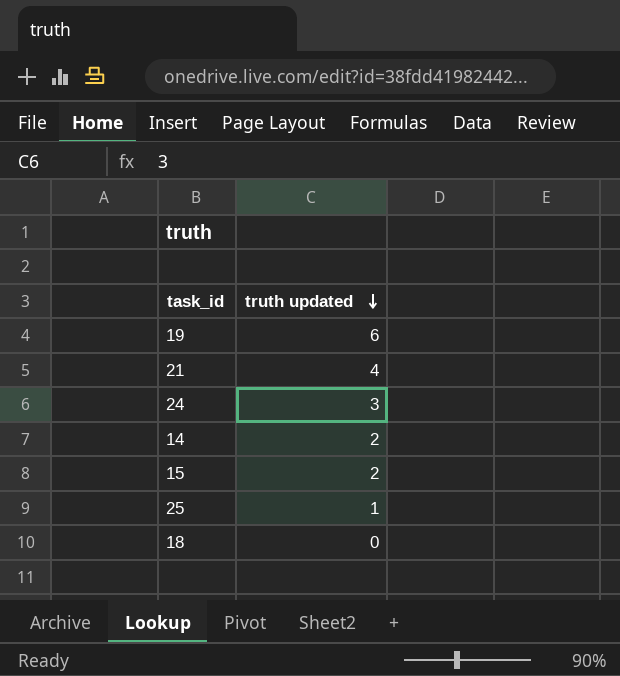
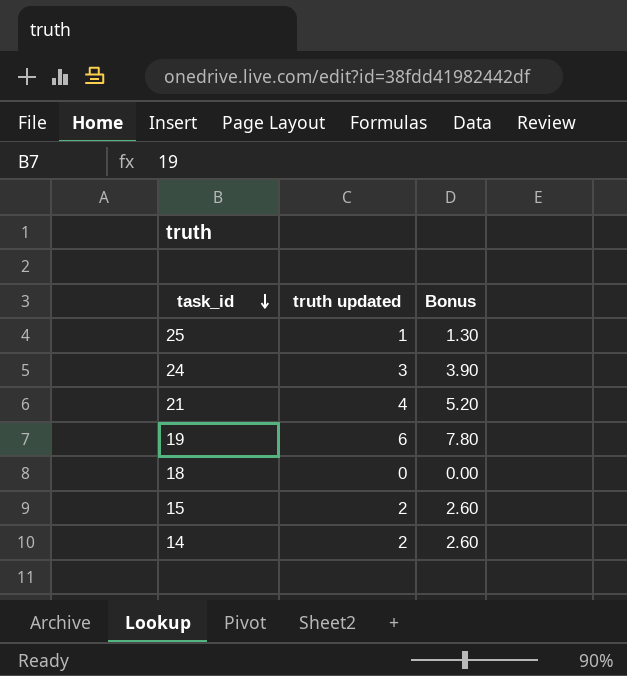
row order: truth updated descending -> task_id descending
column Bonus | formula: none -> [truth updated] * 1.3

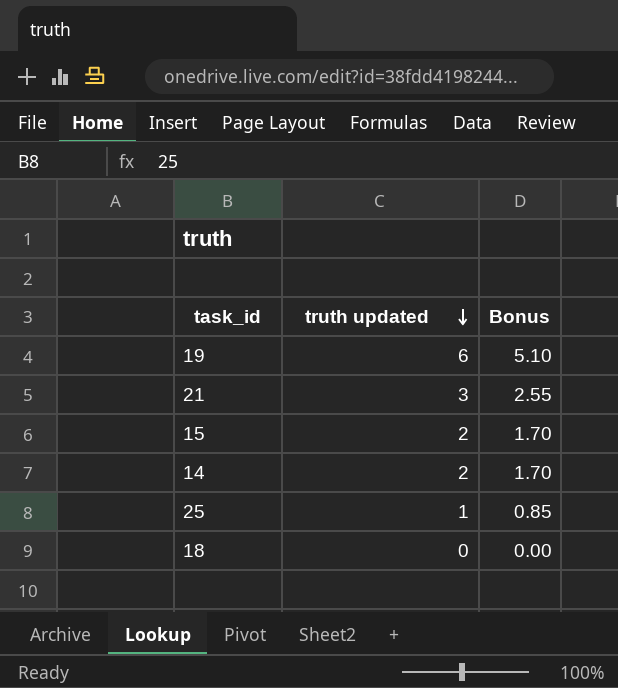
row order: task_id descending -> truth updated descending
column Bonus | formula: [truth updated] * 1.3 -> [truth updated] * 0.85
row 24: 3 | 3.90 -> none
21 | truth updated: 4 -> 3

